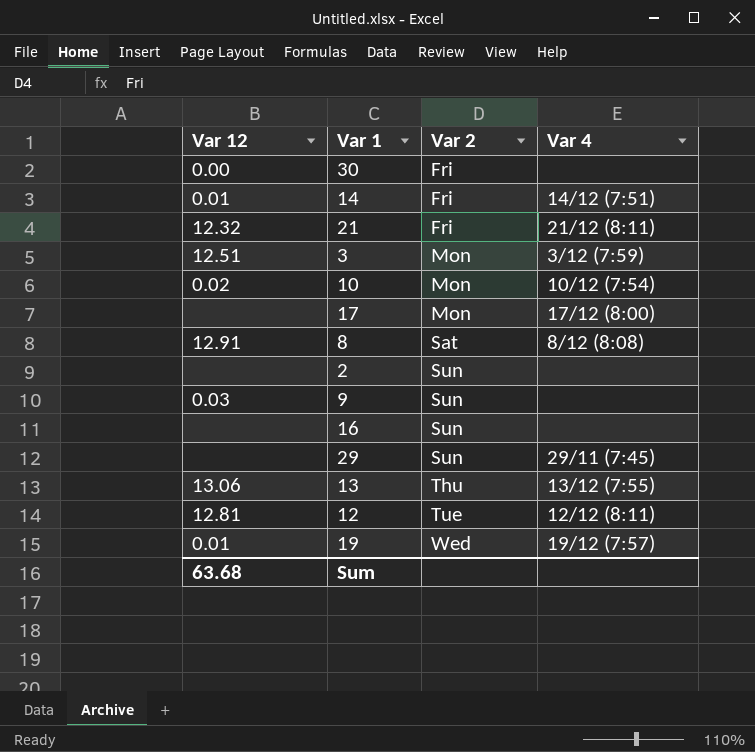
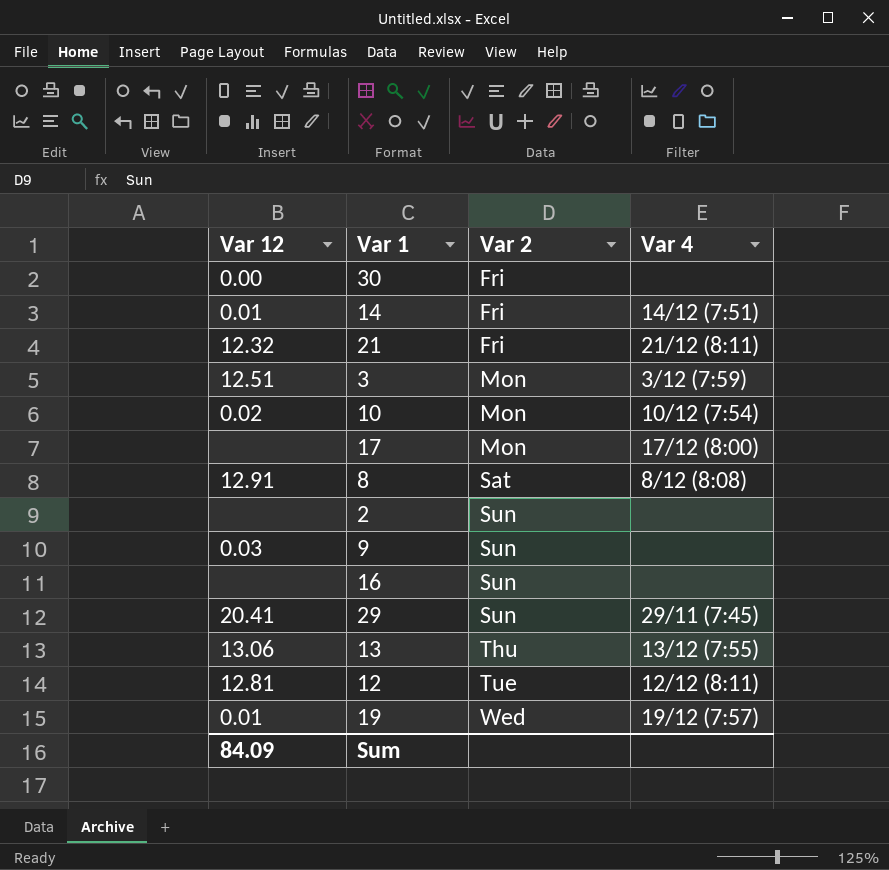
29 | Var 12: none -> 20.41
Sum | Var 12: 63.68 -> 84.09

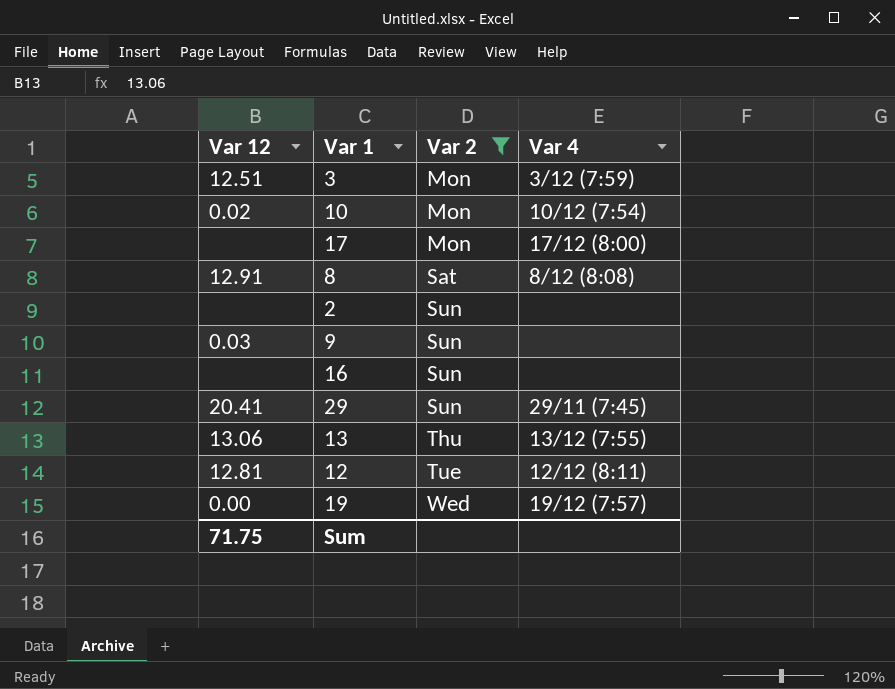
filter: none -> Var 2 != Fri
19 | Var 12: 0.01 -> 0.00
Sum | Var 12: 84.09 -> 71.75

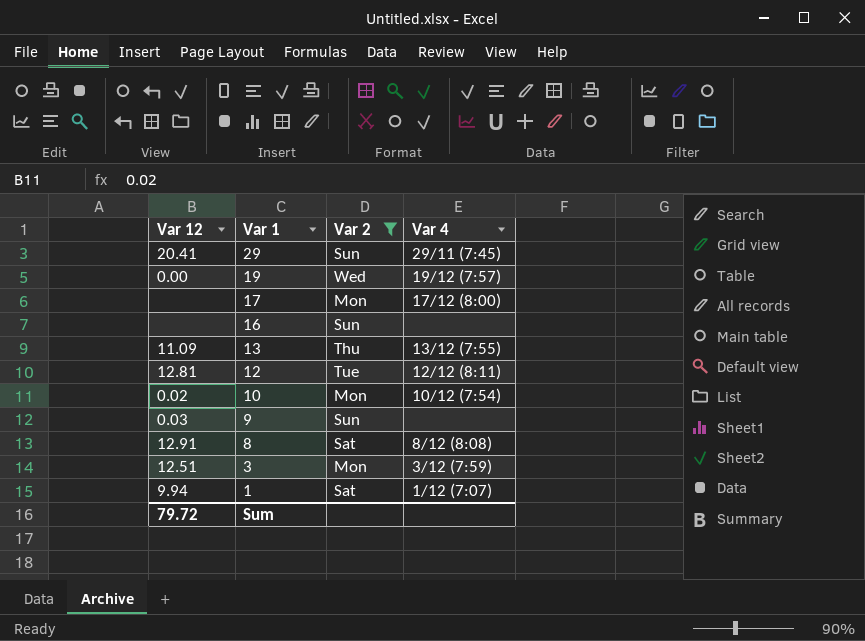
row order: Var 2 ascending -> Var 1 descending
row 2: none | Sun | none -> none
13 | Var 12: 13.06 -> 11.09
row 1: none -> 9.94 | Sat | 1/12 (7:07)
Sum | Var 12: 71.75 -> 79.72

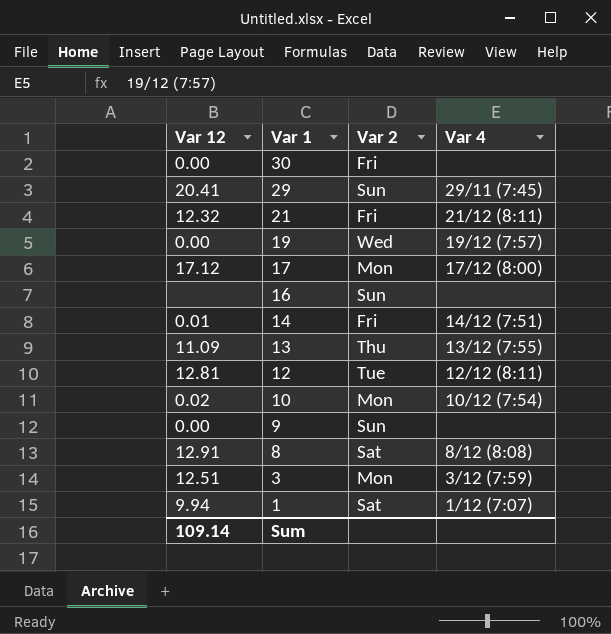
filter: Var 2 != Fri -> none
17 | Var 12: none -> 17.12
9 | Var 12: 0.03 -> 0.00
Sum | Var 12: 79.72 -> 109.14

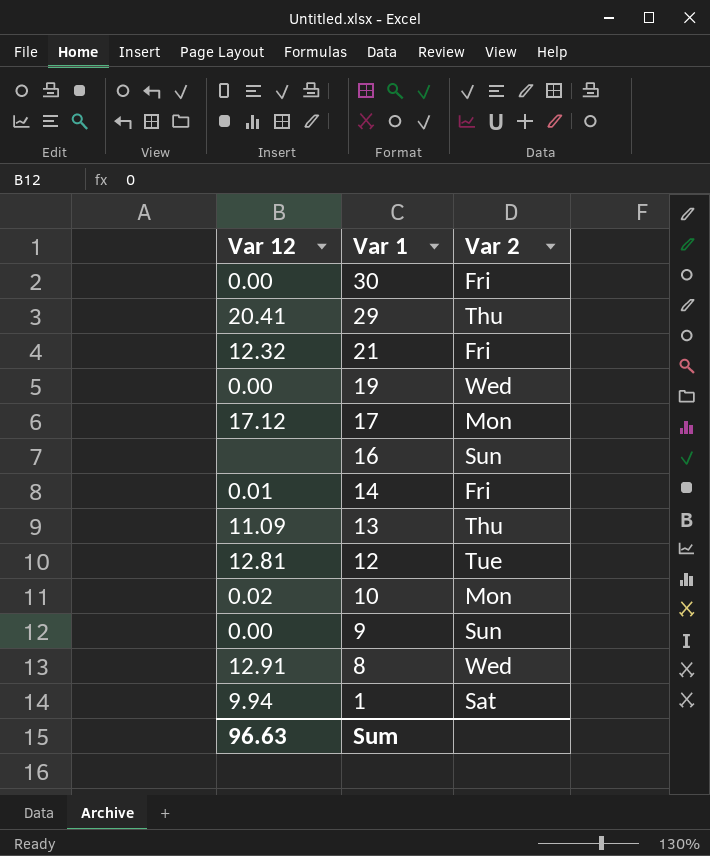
column Var 4 | position: 4 -> none
row 3: 12.51 | Mon | 3/12 (7:59) -> none
29 | Var 2: Sun -> Thu
8 | Var 2: Sat -> Wed
Sum | Var 12: 109.14 -> 96.63

